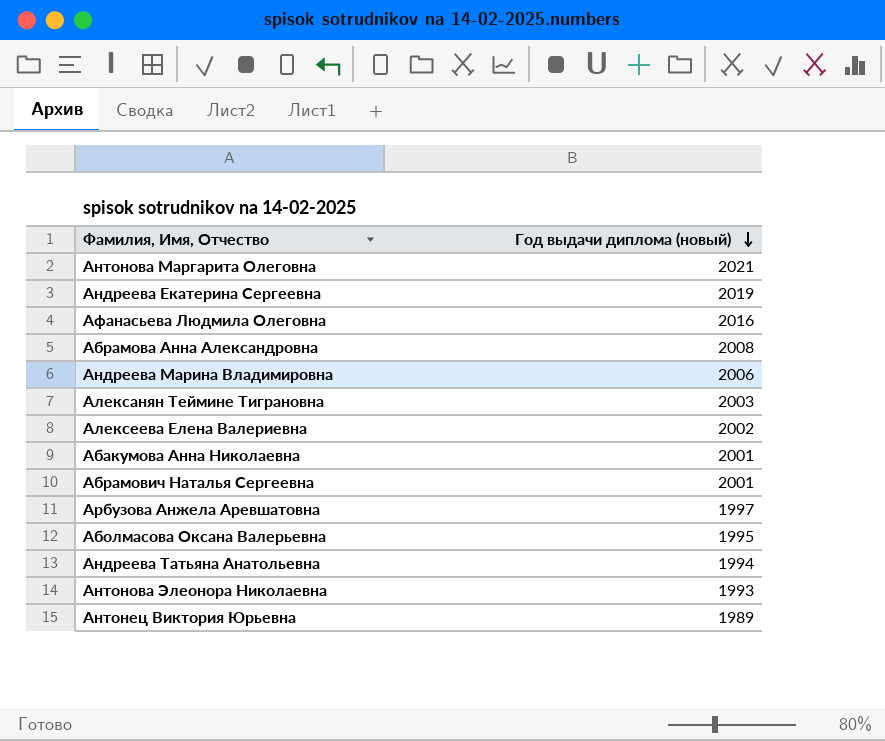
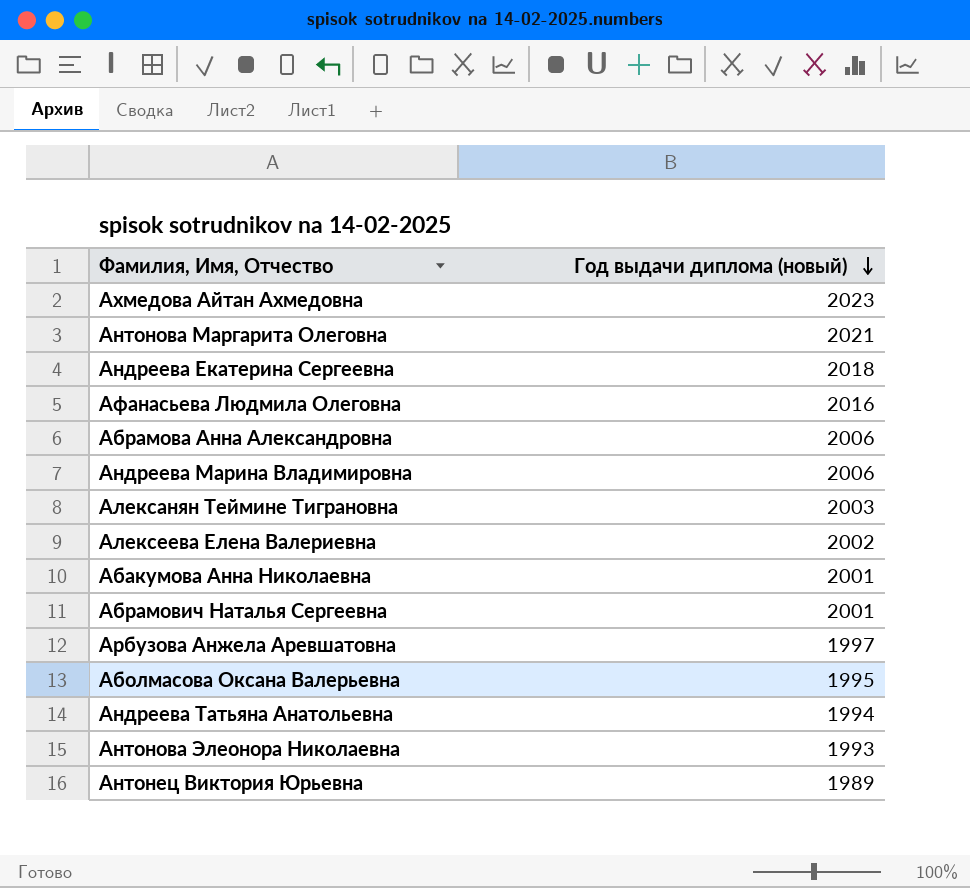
row Ахмедова Айтан Ахмедовна: none -> 2023
Андреева Екатерина Сергеевна | Год выдачи диплома (новый): 2019 -> 2018
Абрамова Анна Александровна | Год выдачи диплома (новый): 2008 -> 2006

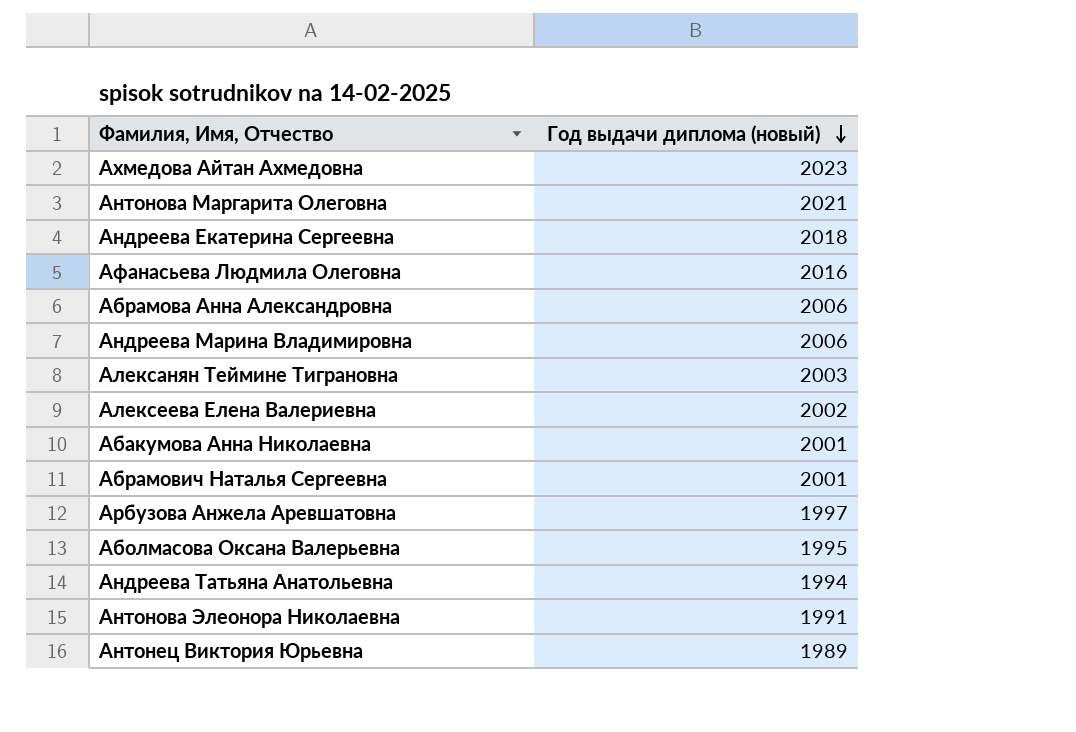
Антонова Элеонора Николаевна | Год выдачи диплома (новый): 1993 -> 1991

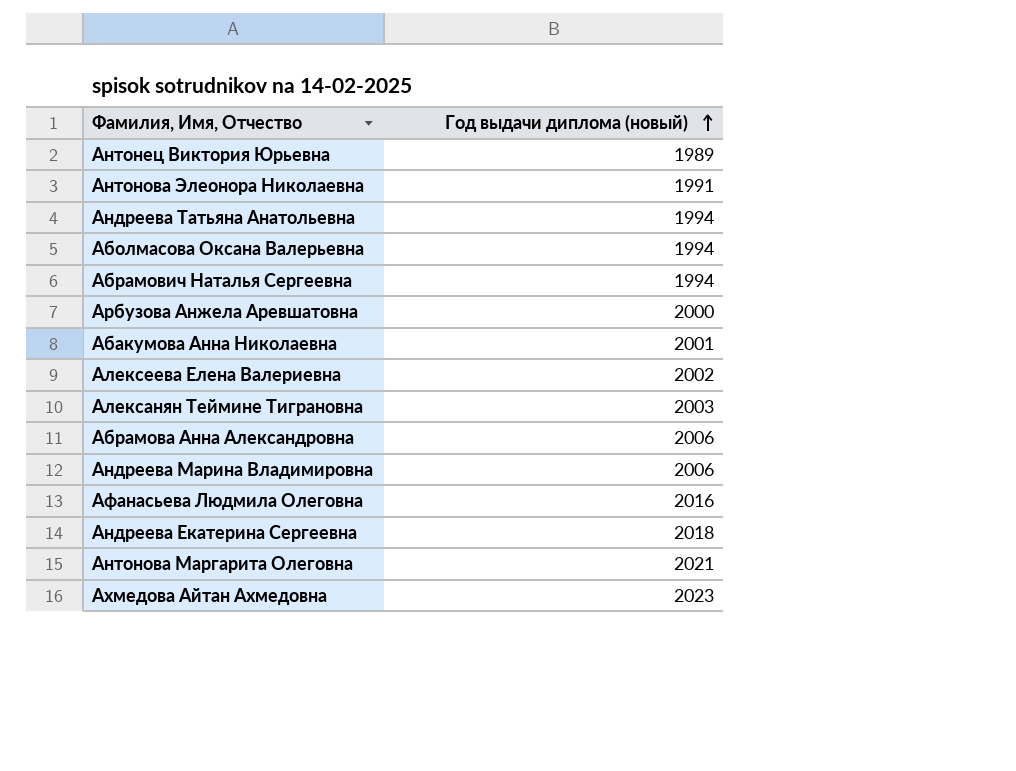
row order: Год выдачи диплома (новый) descending -> Год выдачи диплома (новый) ascending
Аболмасова Оксана Валерьевна | Год выдачи диплома (новый): 1995 -> 1994
Абрамович Наталья Сергеевна | Год выдачи диплома (новый): 2001 -> 1994
Арбузова Анжела Аревшатовна | Год выдачи диплома (новый): 1997 -> 2000

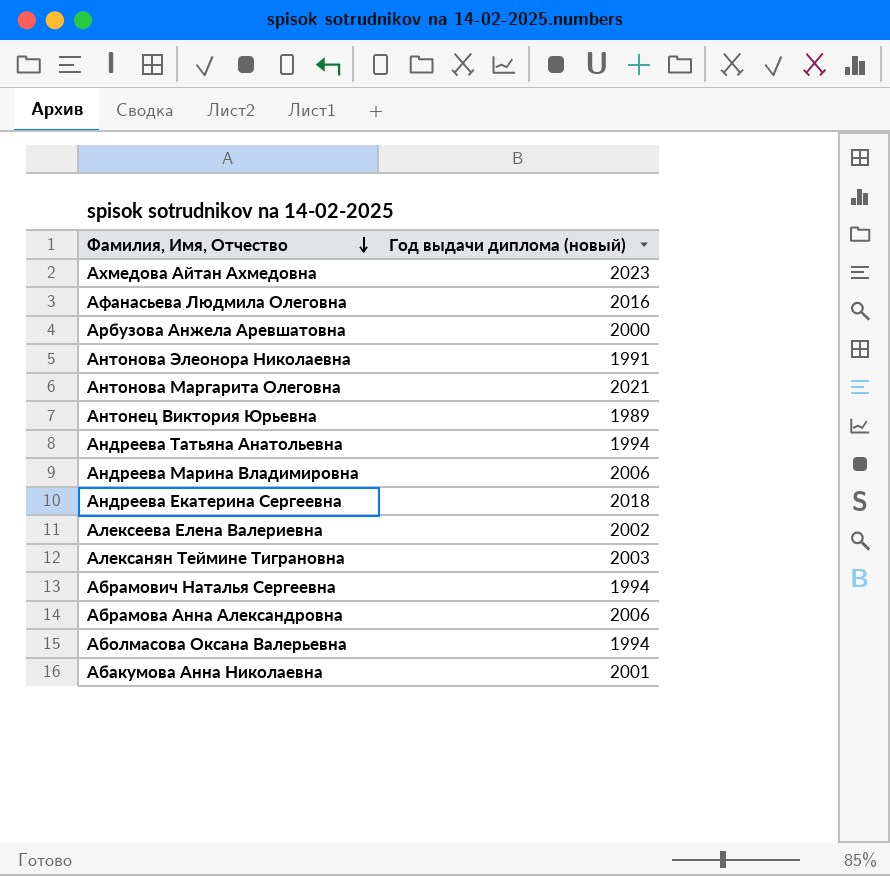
row order: Год выдачи диплома (новый) ascending -> Фамилия, Имя, Отчество descending

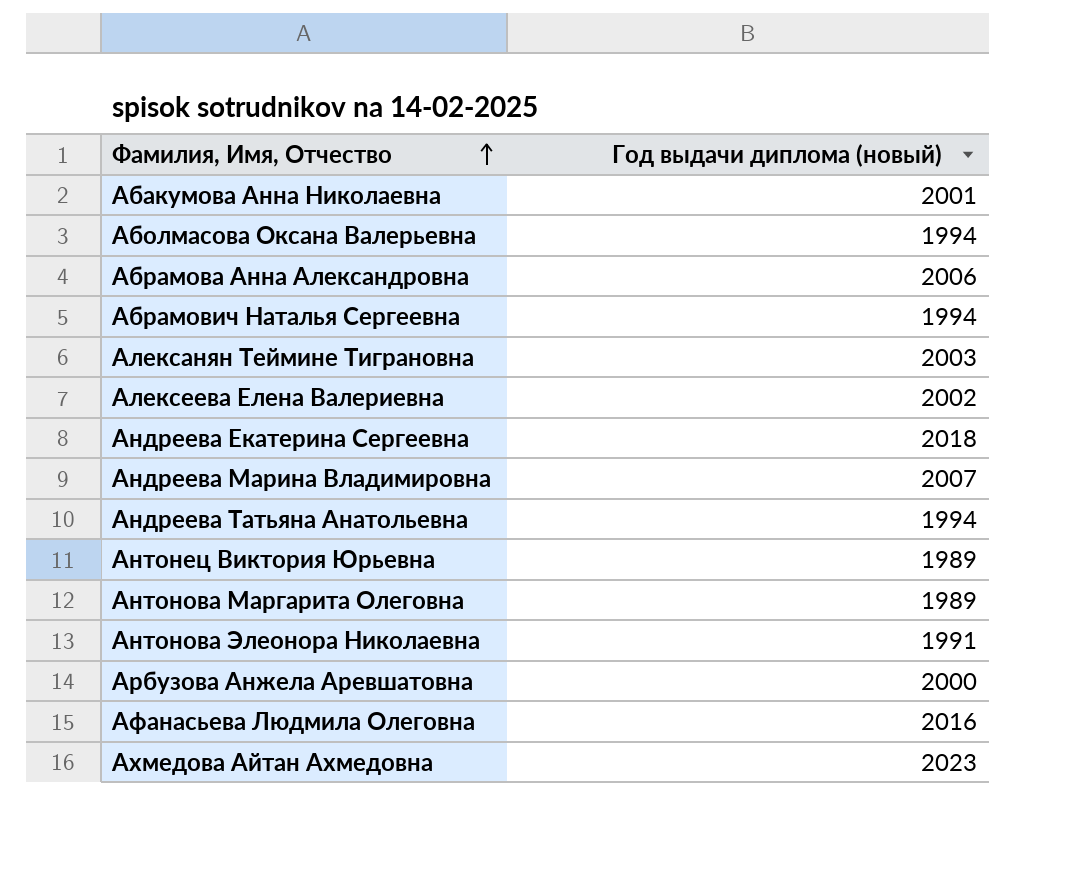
row order: Фамилия, Имя, Отчество descending -> Фамилия, Имя, Отчество ascending
Андреева Марина Владимировна | Год выдачи диплома (новый): 2006 -> 2007
Антонова Маргарита Олеговна | Год выдачи диплома (новый): 2021 -> 1989

